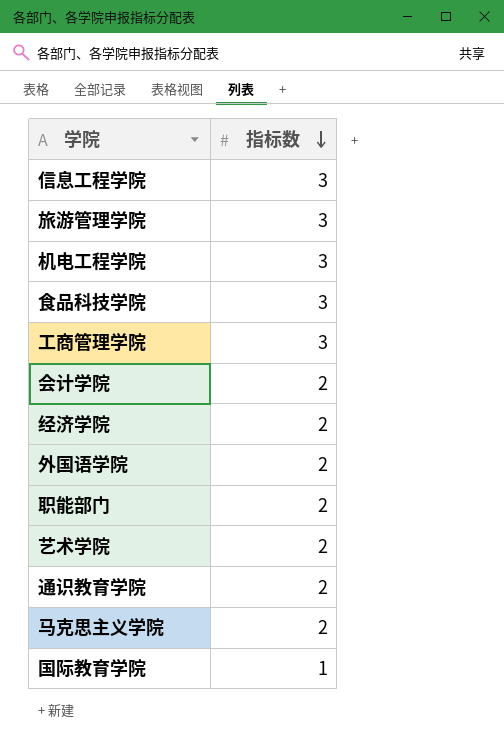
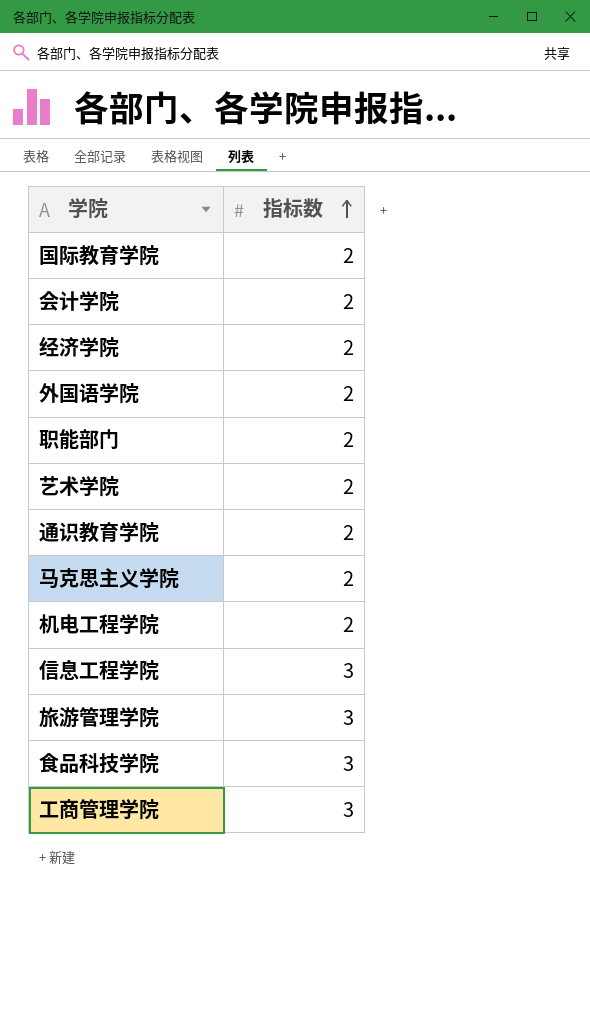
row order: 指标数 descending -> 指标数 ascending
国际教育学院 | 指标数: 1 -> 2
机电工程学院 | 指标数: 3 -> 2

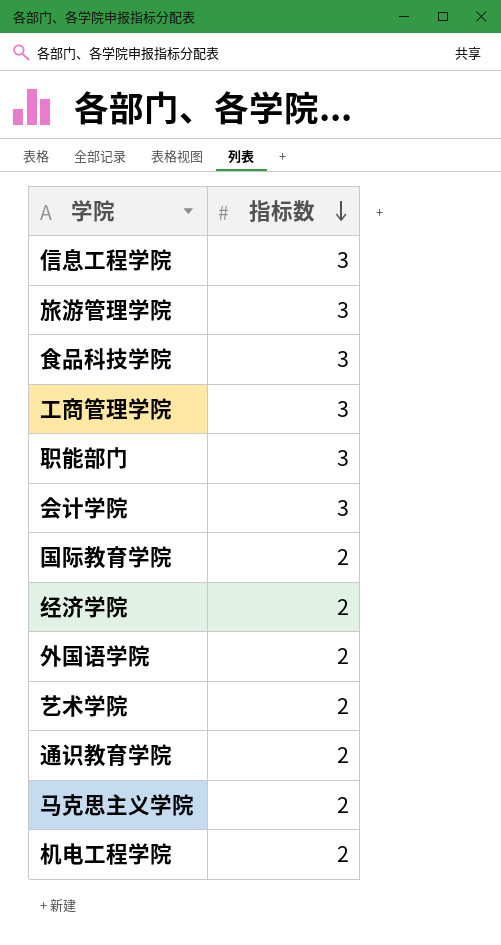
row order: 指标数 ascending -> 指标数 descending
职能部门 | 指标数: 2 -> 3
会计学院 | 指标数: 2 -> 3

